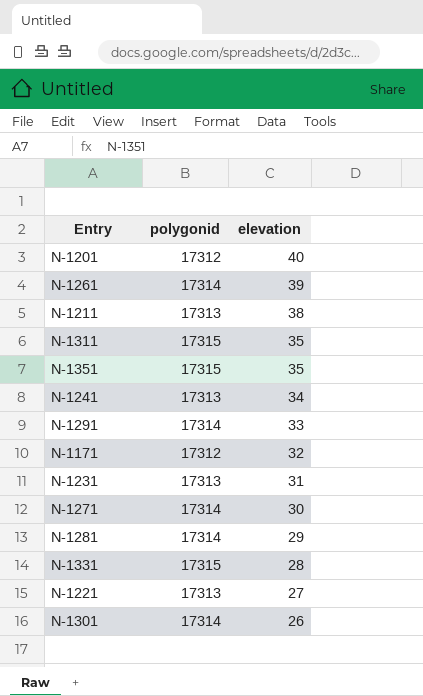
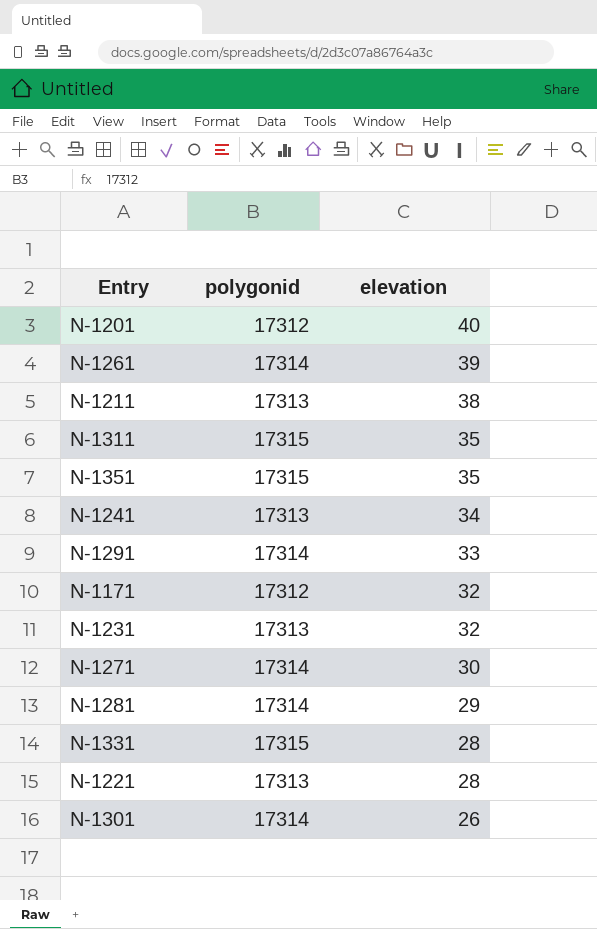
N-1231 | elevation: 31 -> 32
N-1221 | elevation: 27 -> 28

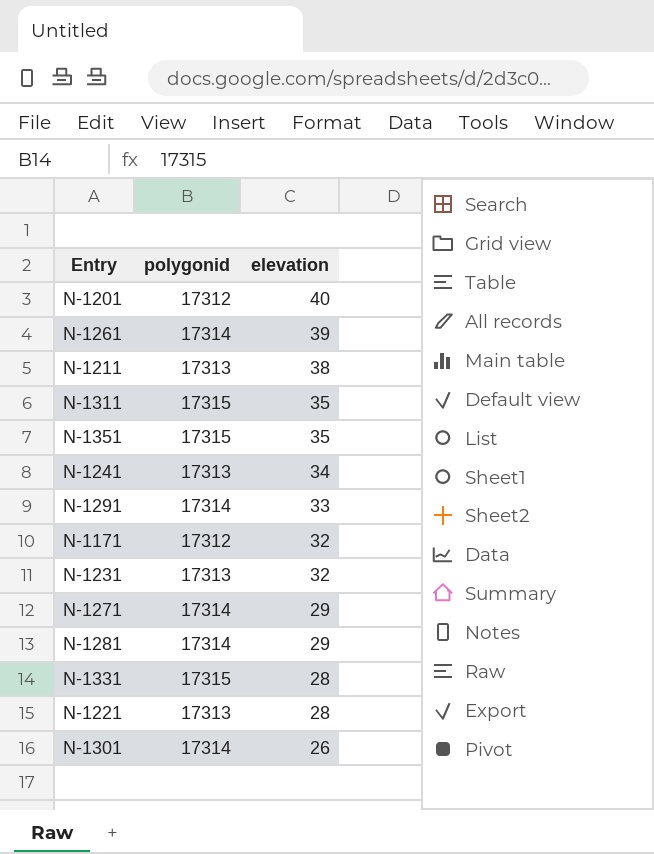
N-1271 | elevation: 30 -> 29

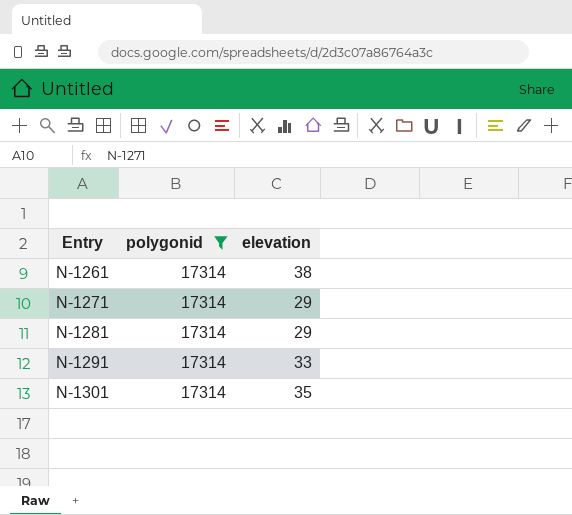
filter: none -> polygonid = 17314
row order: elevation descending -> Entry ascending
N-1261 | elevation: 39 -> 38
N-1301 | elevation: 26 -> 35

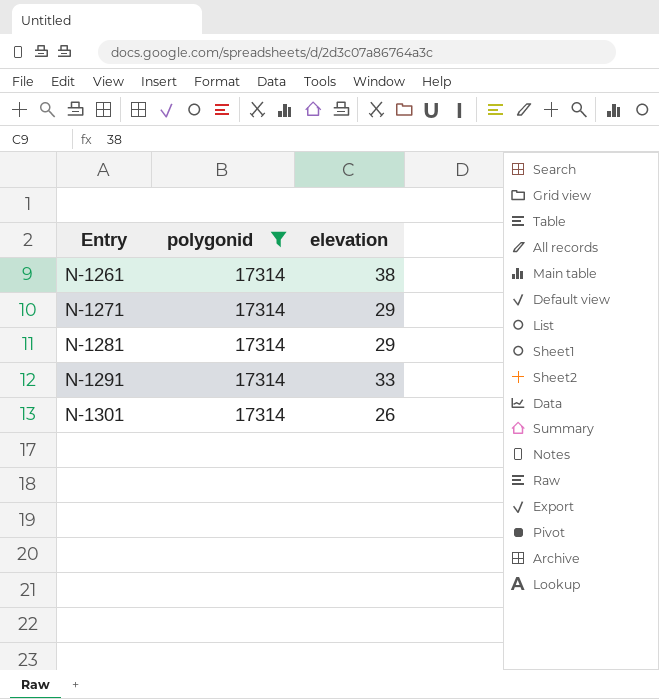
N-1301 | elevation: 35 -> 26

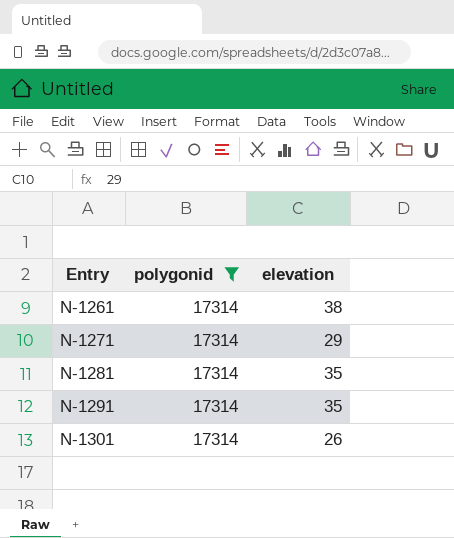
N-1281 | elevation: 29 -> 35
N-1291 | elevation: 33 -> 35

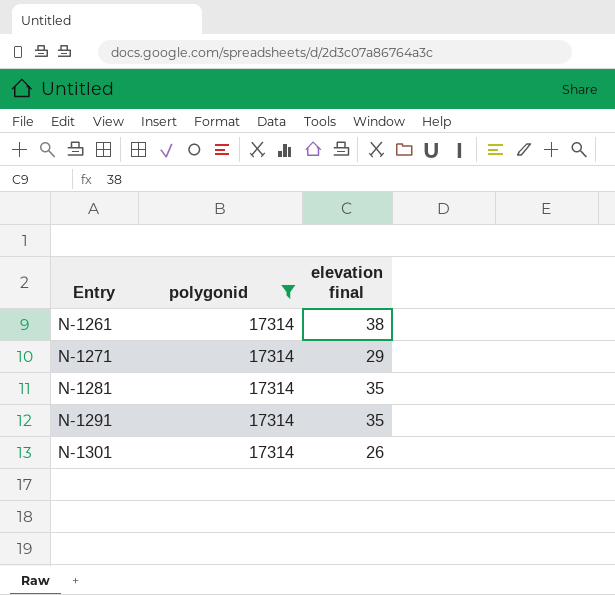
column name: elevation -> elevation final

